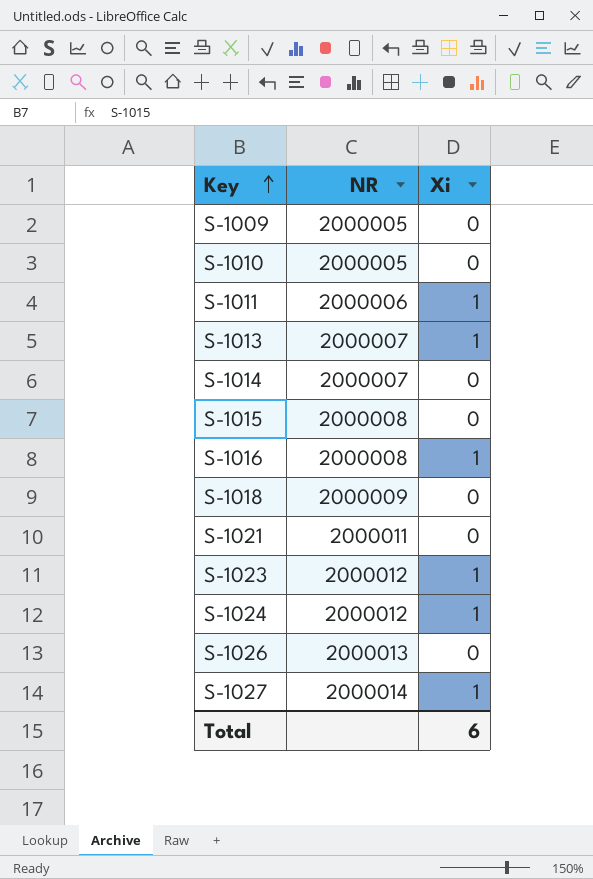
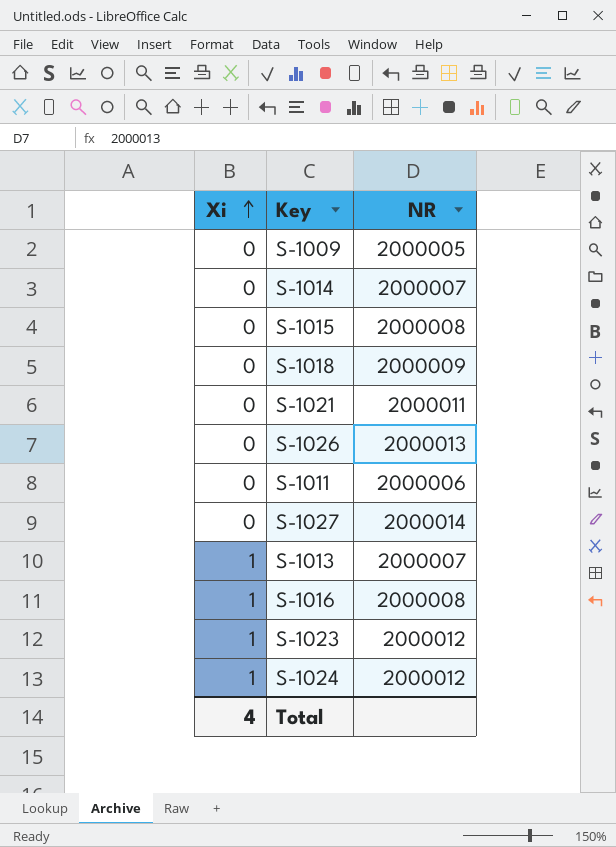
row order: Key ascending -> Xi ascending
column Xi | position: 3 -> 1
row S-1010: 2000005 | 0 -> none
S-1011 | Xi: 1 -> 0
S-1027 | Xi: 1 -> 0
Total | Xi: 6 -> 4

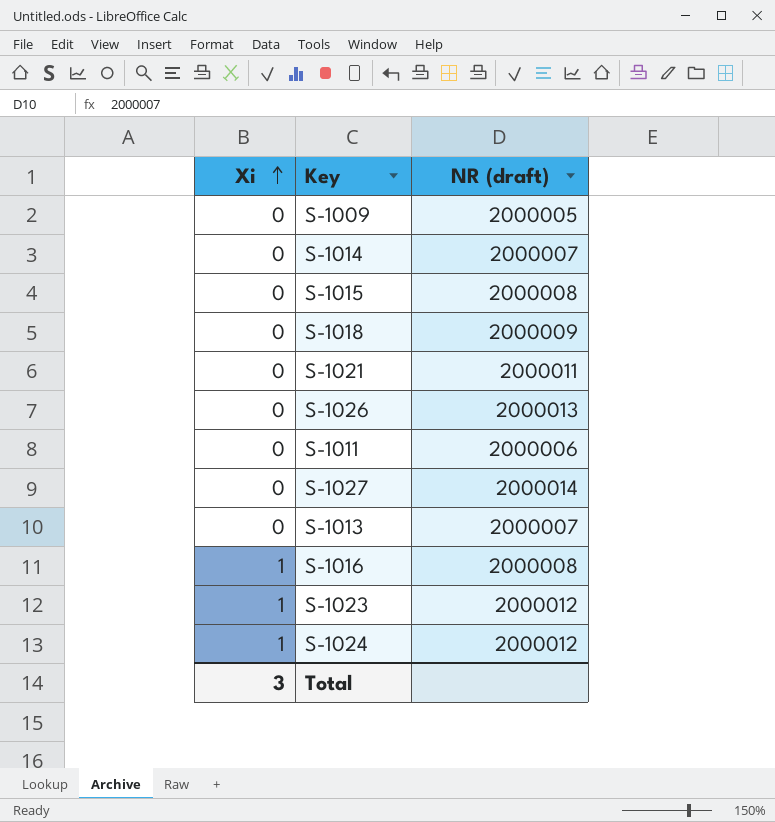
column name: NR -> NR (draft)
S-1013 | Xi: 1 -> 0
Total | Xi: 4 -> 3

